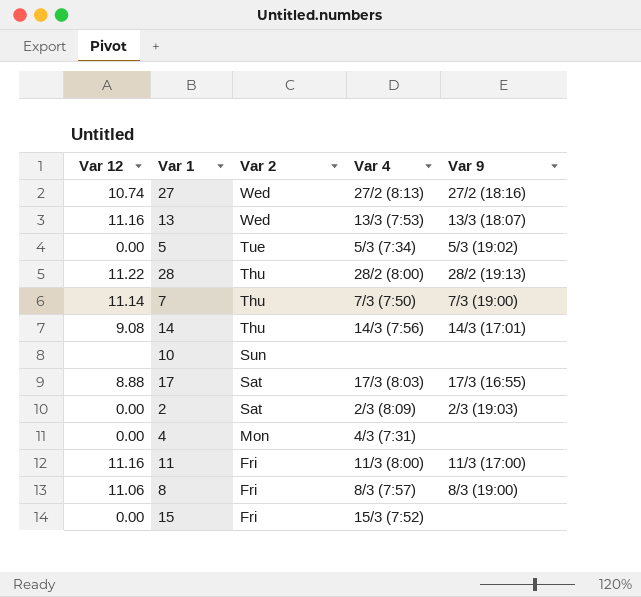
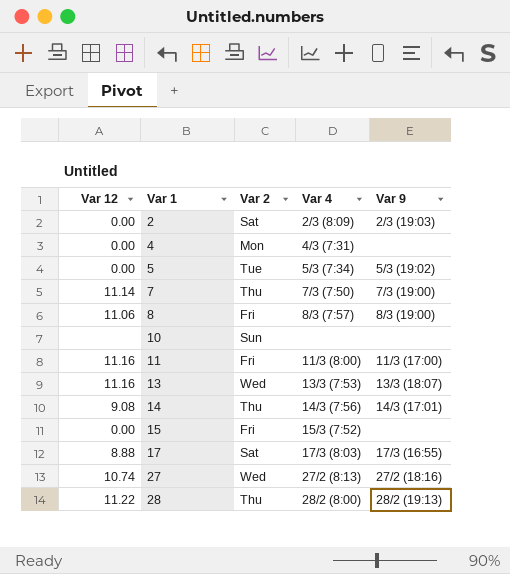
row order: Var 2 descending -> Var 1 ascending

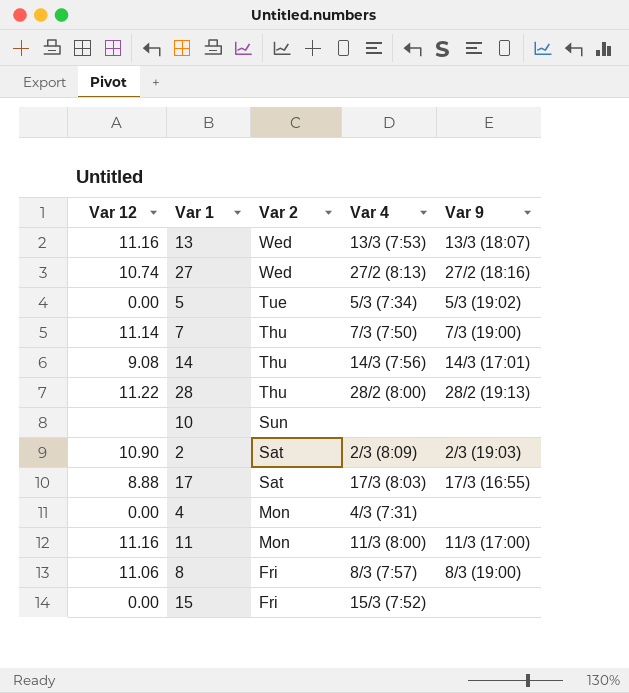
row order: Var 1 ascending -> Var 2 descending
2 | Var 12: 0.00 -> 10.90
11 | Var 2: Fri -> Mon

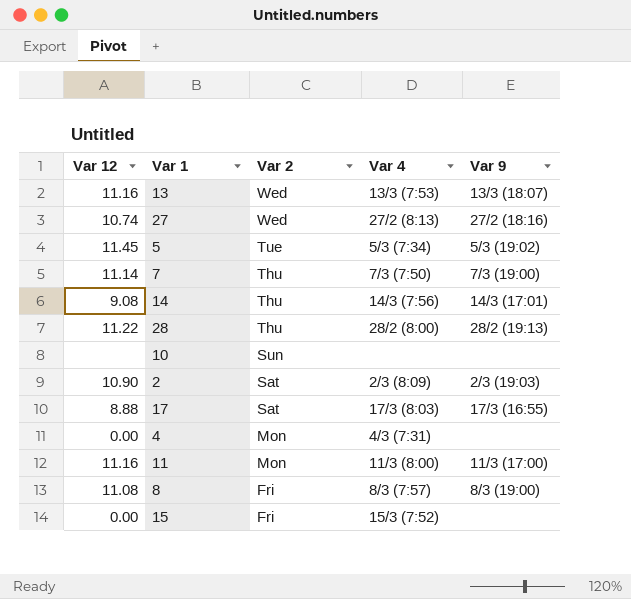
5 | Var 12: 0.00 -> 11.45
8 | Var 12: 11.06 -> 11.08

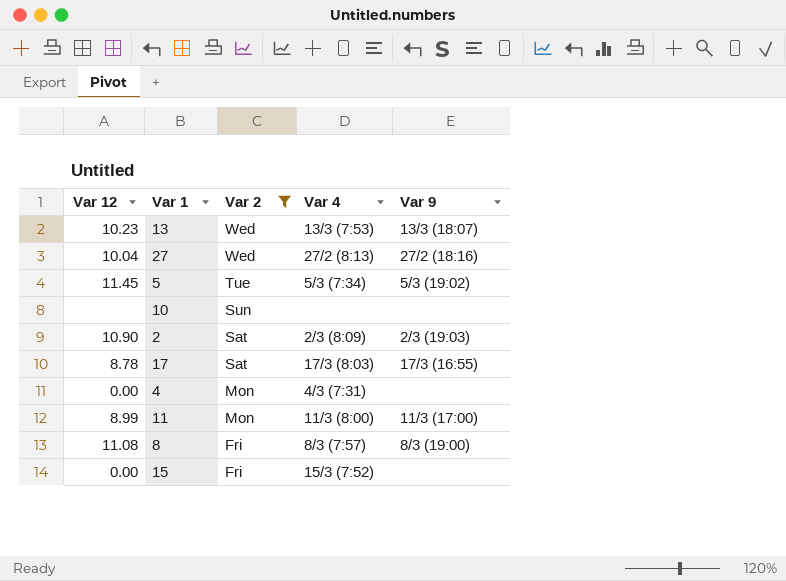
filter: none -> Var 2 != Thu
13 | Var 12: 11.16 -> 10.23
27 | Var 12: 10.74 -> 10.04
17 | Var 12: 8.88 -> 8.78
11 | Var 12: 11.16 -> 8.99

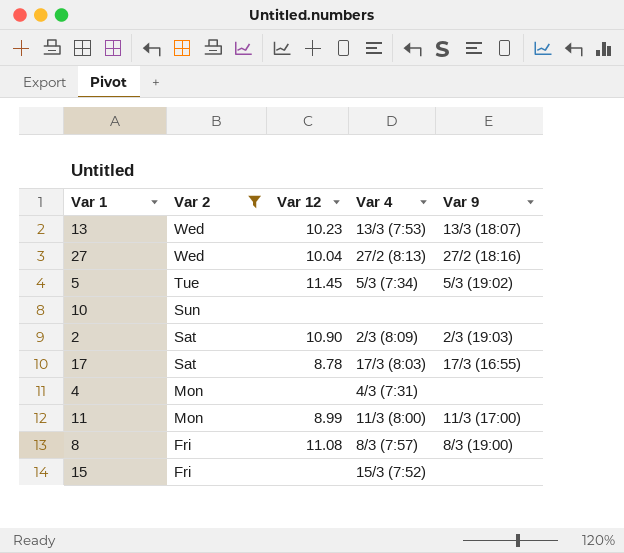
column Var 12 | position: 1 -> 3
4 | Var 12: 0.00 -> none
15 | Var 12: 0.00 -> none

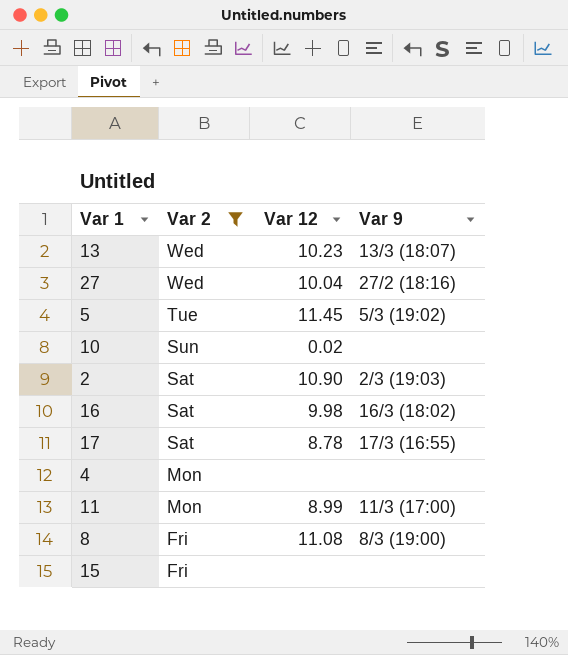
column Var 4 | position: 4 -> none
10 | Var 12: none -> 0.02
row 16: none -> Sat | 9.98 | 16/3 (18:02)

